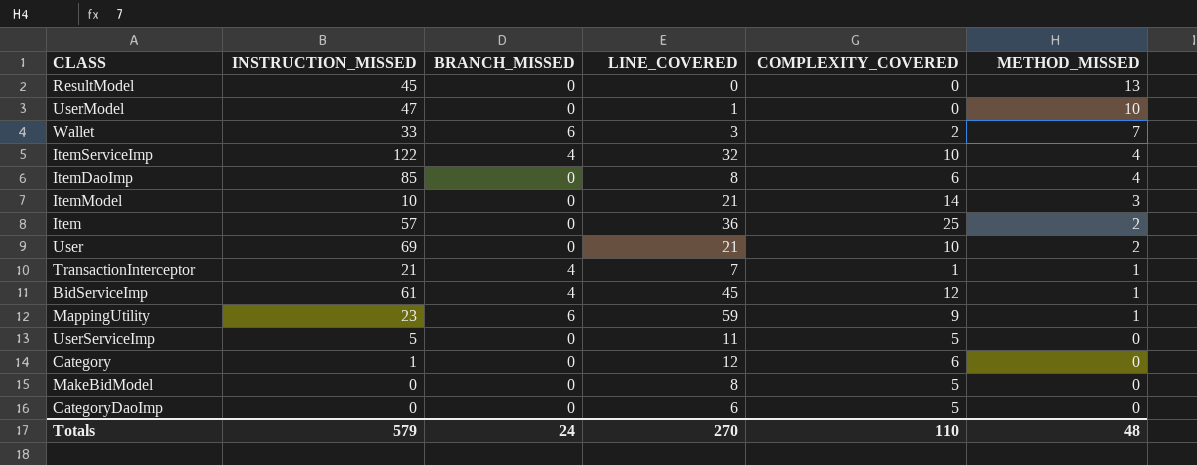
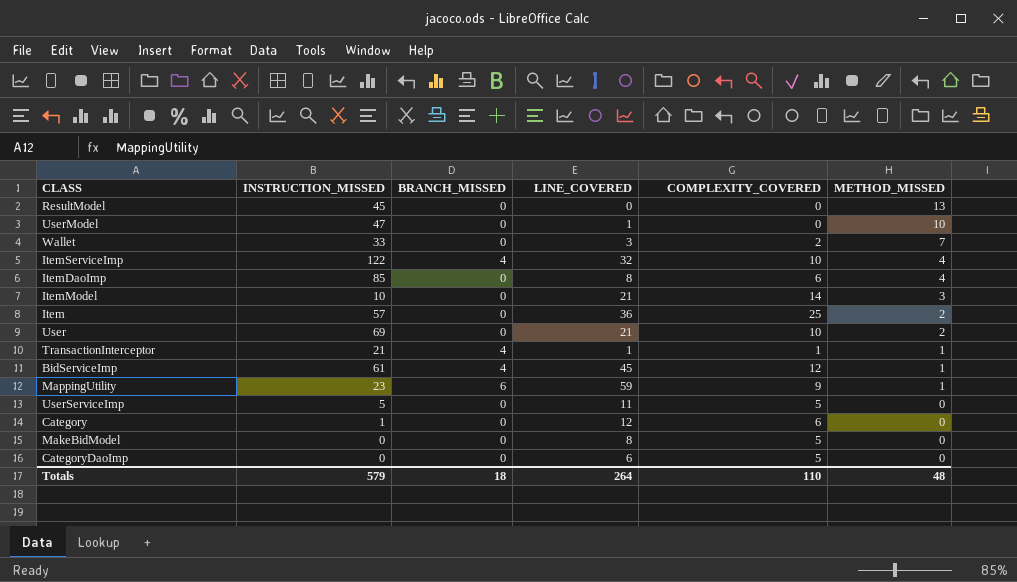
Wallet | BRANCH_MISSED: 6 -> 0
TransactionInterceptor | LINE_COVERED: 7 -> 1
Totals | BRANCH_MISSED: 24 -> 18
Totals | LINE_COVERED: 270 -> 264

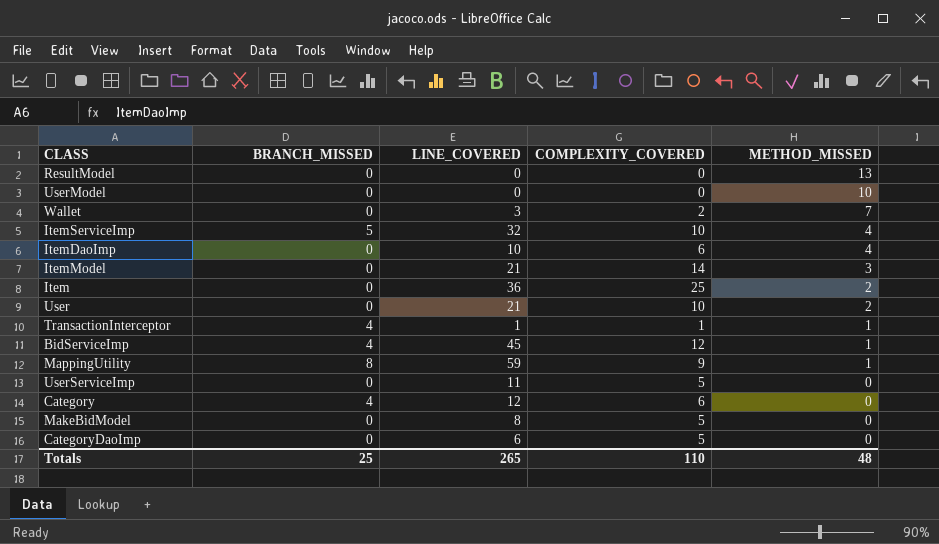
column INSTRUCTION_MISSED | position: 2 -> none
UserModel | LINE_COVERED: 1 -> 0
ItemServiceImp | BRANCH_MISSED: 4 -> 5
ItemDaoImp | LINE_COVERED: 8 -> 10
MappingUtility | BRANCH_MISSED: 6 -> 8
Category | BRANCH_MISSED: 0 -> 4
Totals | BRANCH_MISSED: 18 -> 25
Totals | LINE_COVERED: 264 -> 265

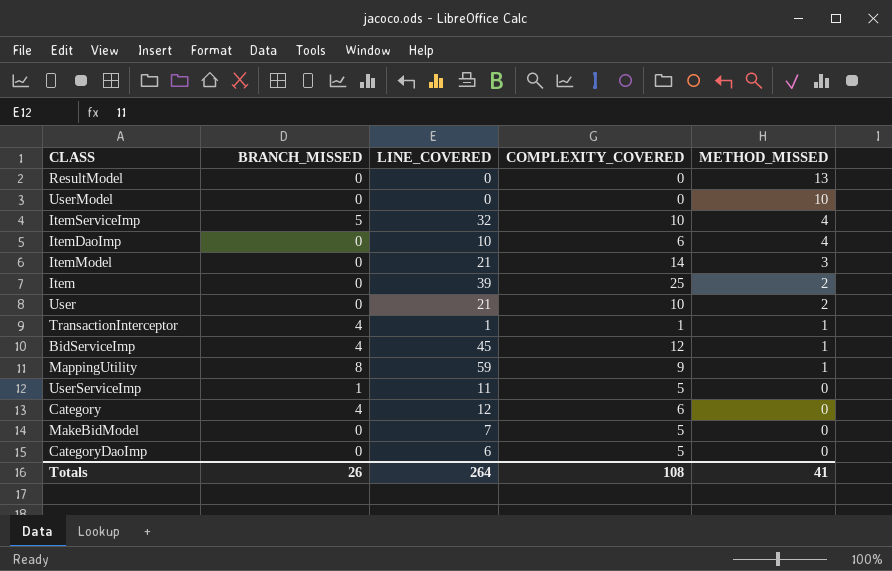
row Wallet: 0 | 3 | 2 | 7 -> none
Item | LINE_COVERED: 36 -> 39
UserServiceImp | BRANCH_MISSED: 0 -> 1
MakeBidModel | LINE_COVERED: 8 -> 7
Totals | BRANCH_MISSED: 25 -> 26
Totals | LINE_COVERED: 265 -> 264
Totals | COMPLEXITY_COVERED: 110 -> 108
Totals | METHOD_MISSED: 48 -> 41

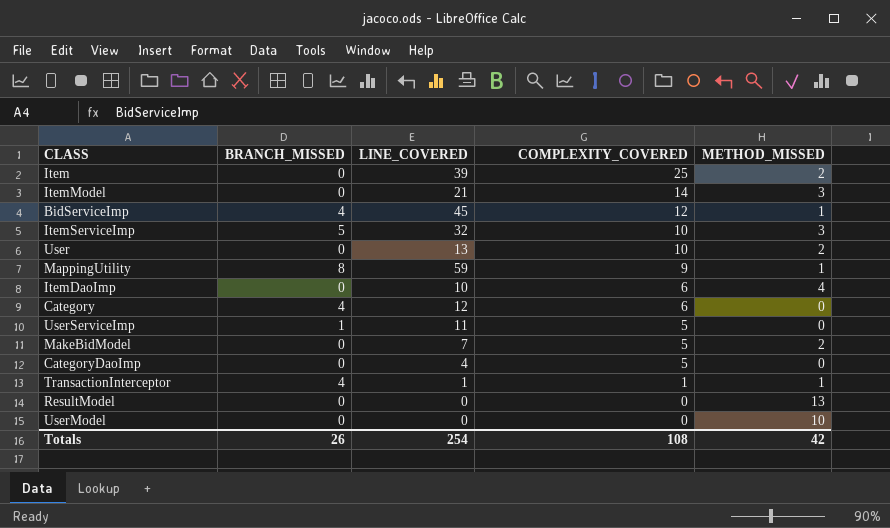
row order: METHOD_MISSED descending -> COMPLEXITY_COVERED descending
ItemServiceImp | METHOD_MISSED: 4 -> 3
User | LINE_COVERED: 21 -> 13
MakeBidModel | METHOD_MISSED: 0 -> 2
CategoryDaoImp | LINE_COVERED: 6 -> 4
Totals | LINE_COVERED: 264 -> 254
Totals | METHOD_MISSED: 41 -> 42

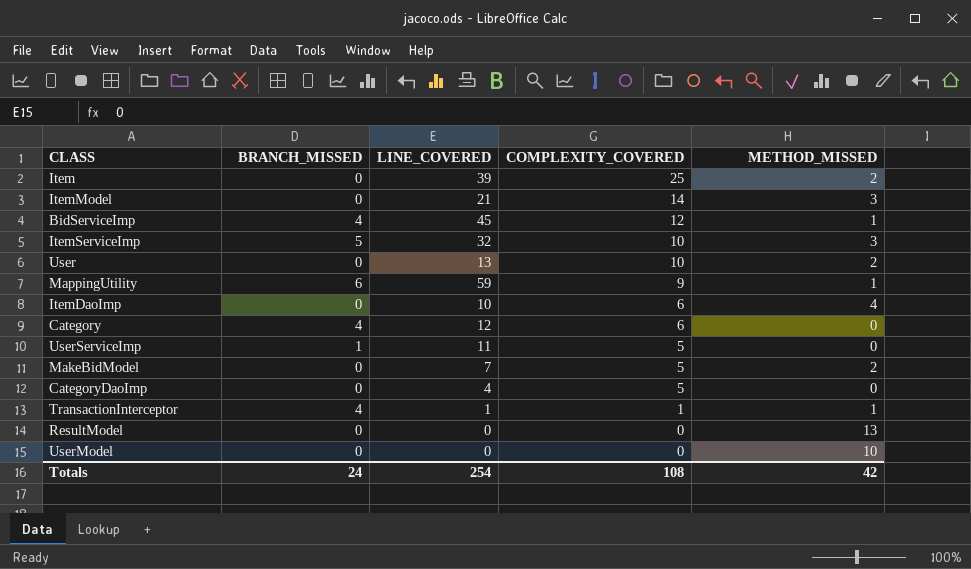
MappingUtility | BRANCH_MISSED: 8 -> 6
Totals | BRANCH_MISSED: 26 -> 24

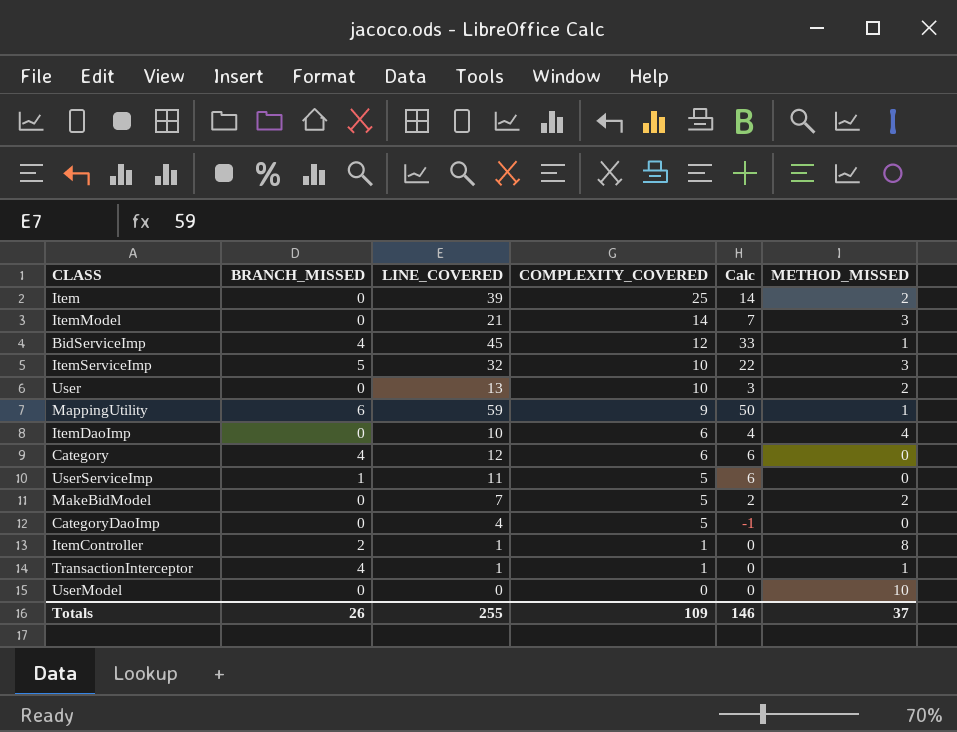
column Calc | formula: none -> [LINE_COVERED] - [COMPLEXITY_COVERED]
row ResultModel: 0 | 0 | 0 | 13 -> none
row ItemController: none -> 2 | 1 | 1 | 0 | 8
Totals | BRANCH_MISSED: 24 -> 26
Totals | LINE_COVERED: 254 -> 255
Totals | COMPLEXITY_COVERED: 108 -> 109
Totals | METHOD_MISSED: 42 -> 37

